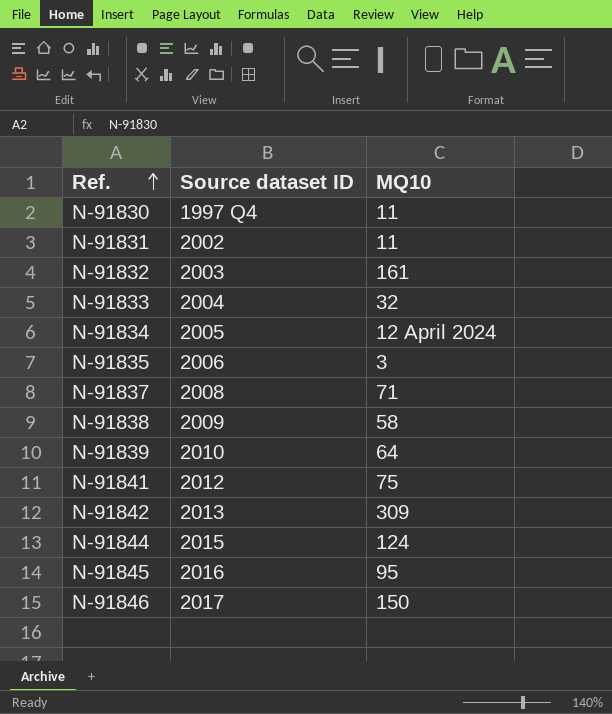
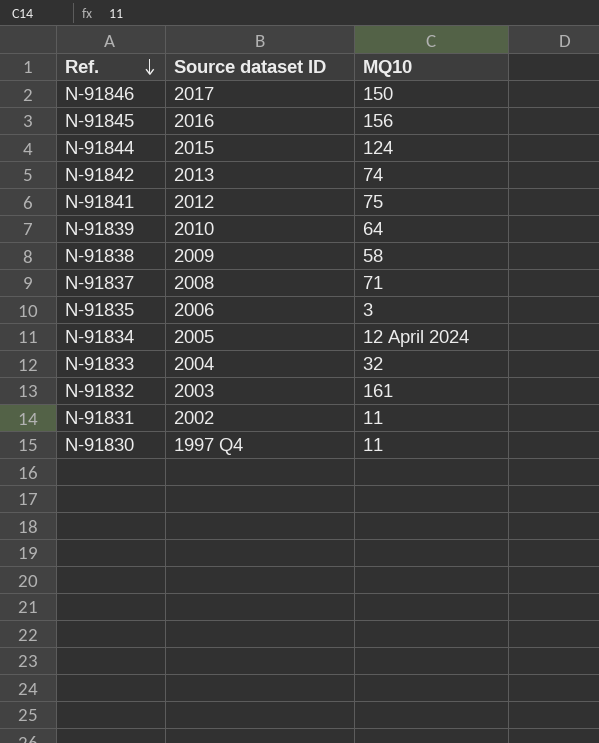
row order: Ref. ascending -> Ref. descending
N-91845 | MQ10: 95 -> 156
N-91842 | MQ10: 309 -> 74

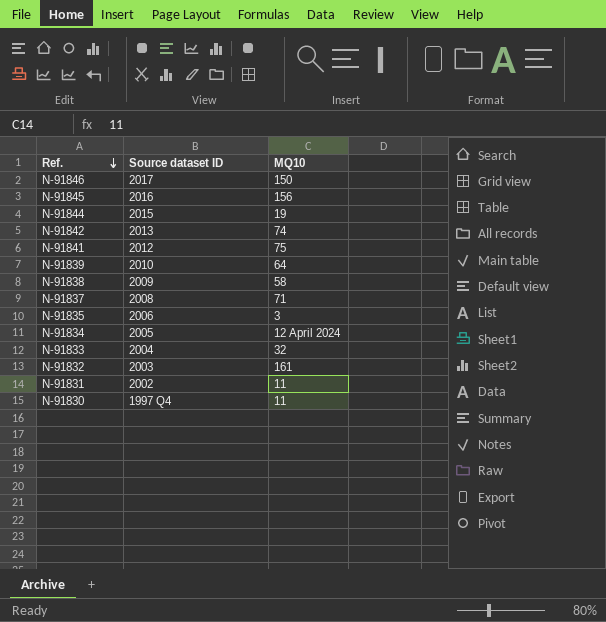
N-91844 | MQ10: 124 -> 19

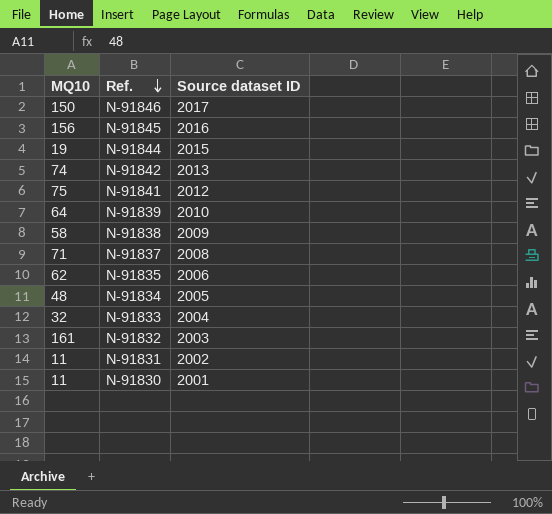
column MQ10 | position: 3 -> 1
N-91835 | MQ10: 3 -> 62
N-91834 | MQ10: 12 April 2024 -> 48
N-91830 | Source dataset ID: 1997 Q4 -> 2001

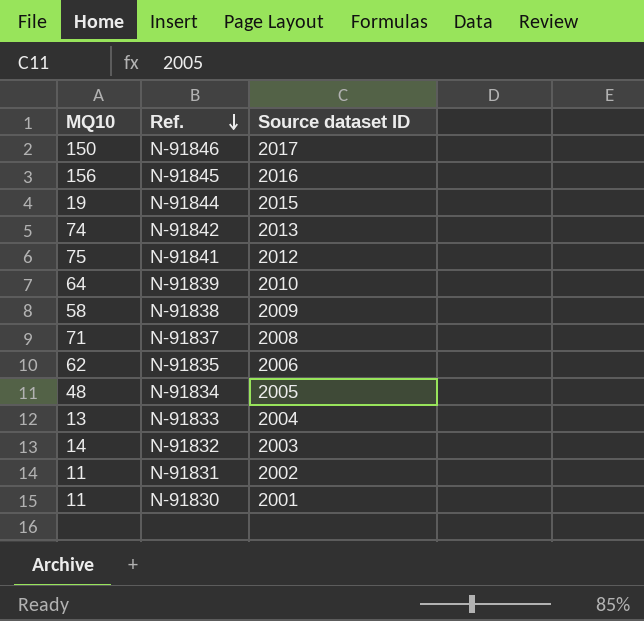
N-91833 | MQ10: 32 -> 13
N-91832 | MQ10: 161 -> 14

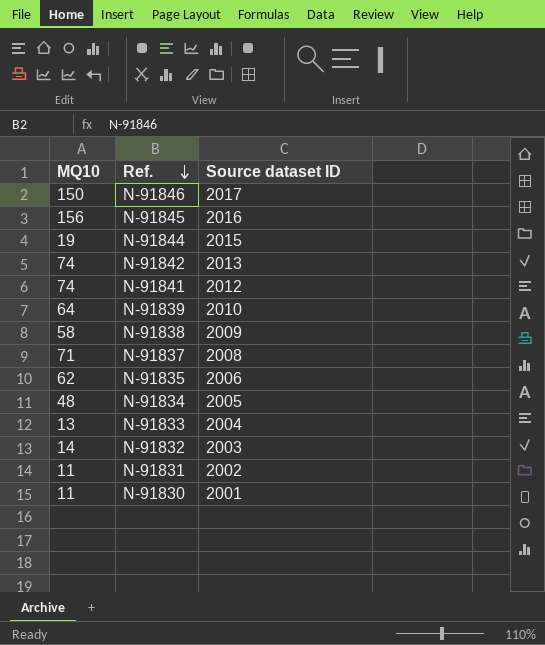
N-91841 | MQ10: 75 -> 74

